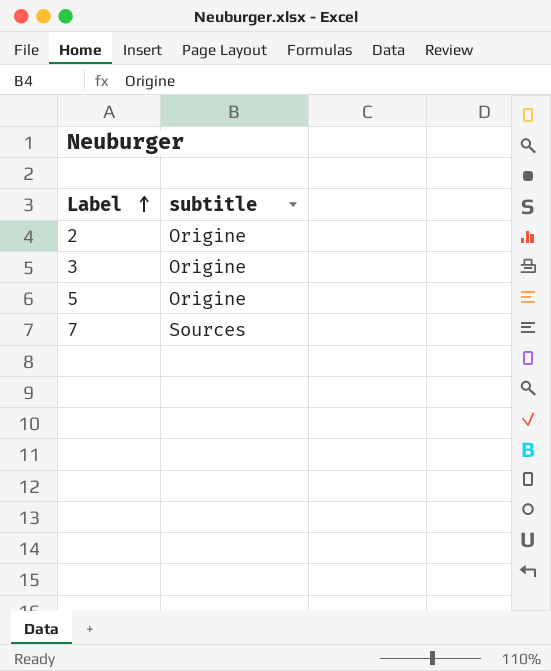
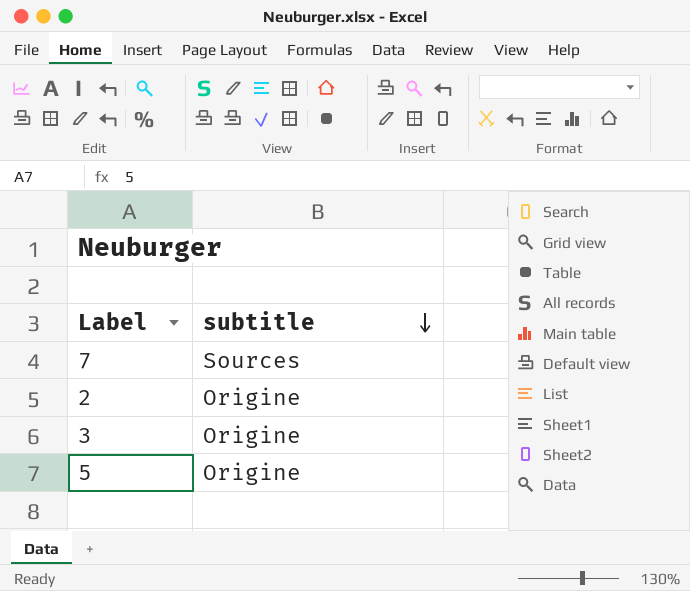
row order: Label ascending -> subtitle descending

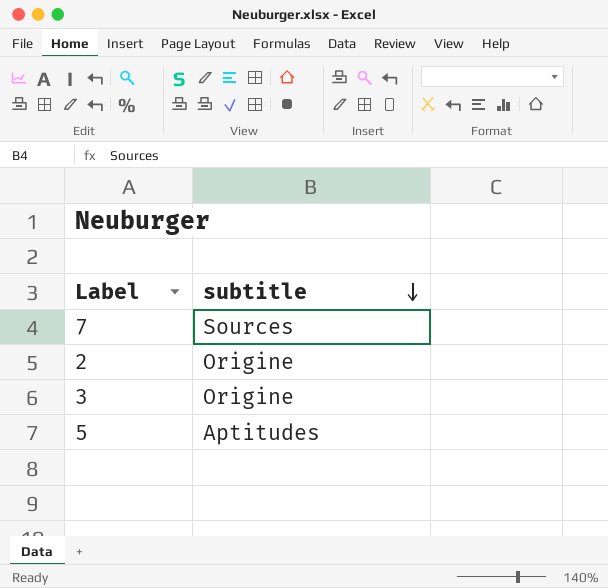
5 | subtitle: Origine -> Aptitudes

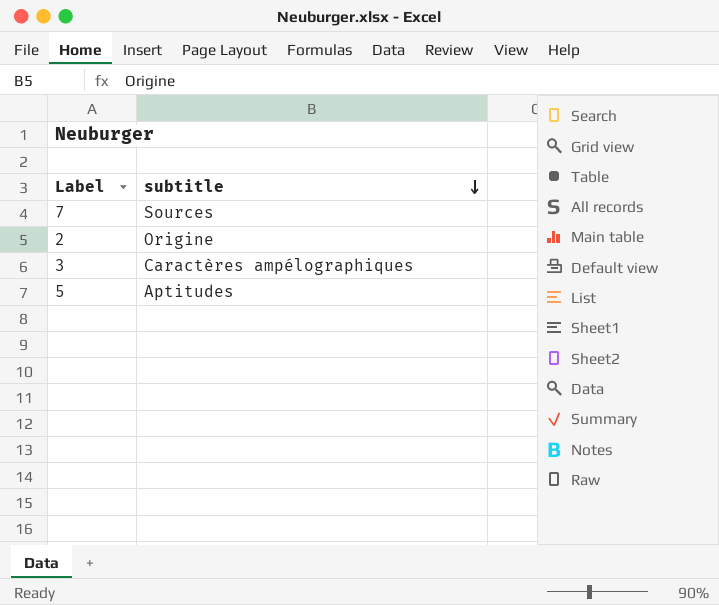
3 | subtitle: Origine -> Caractères ampélographiques

